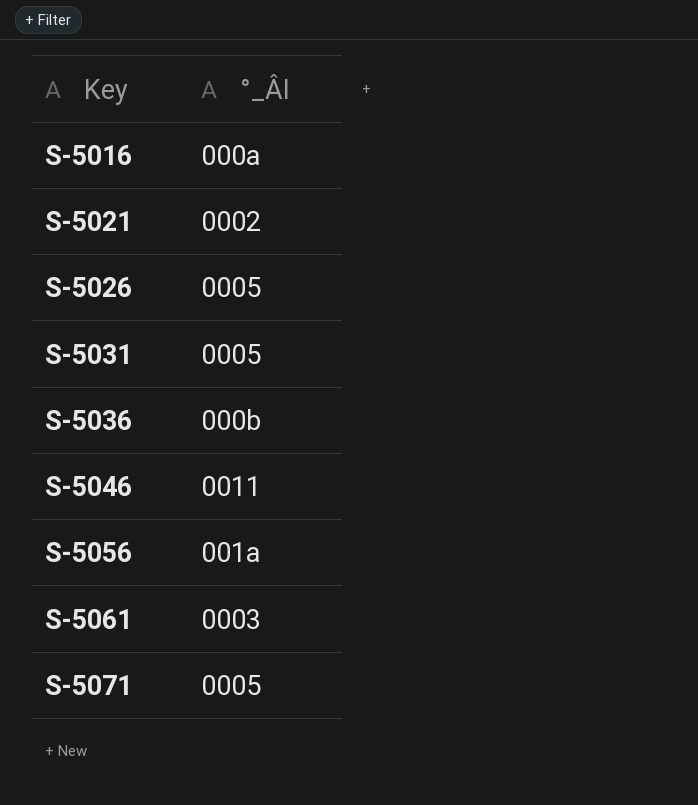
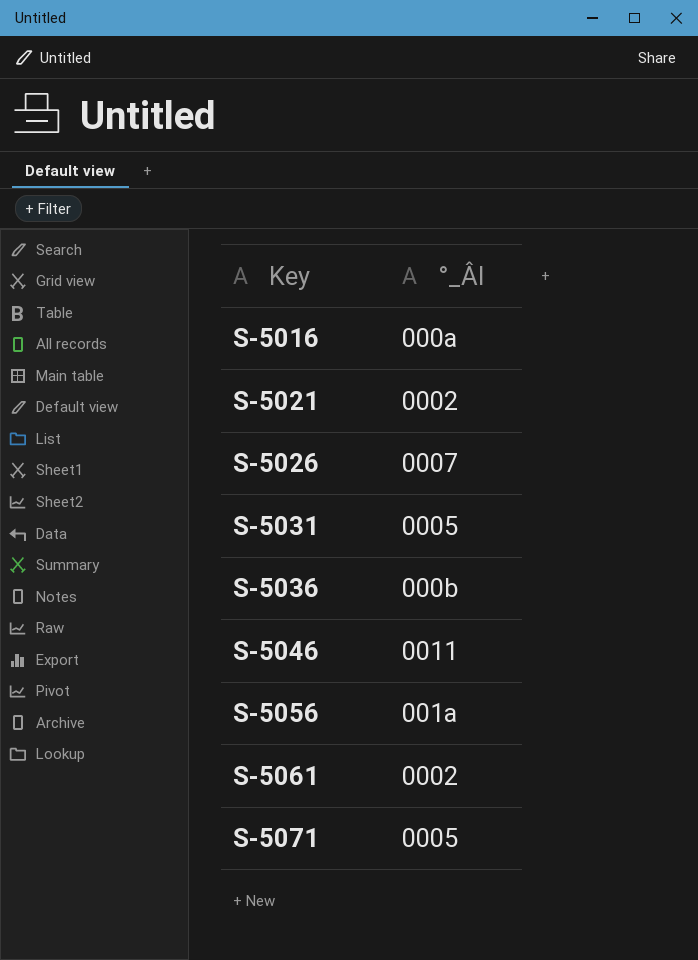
S-5026 | °_ÂI: 0005 -> 0007
S-5061 | °_ÂI: 0003 -> 0002

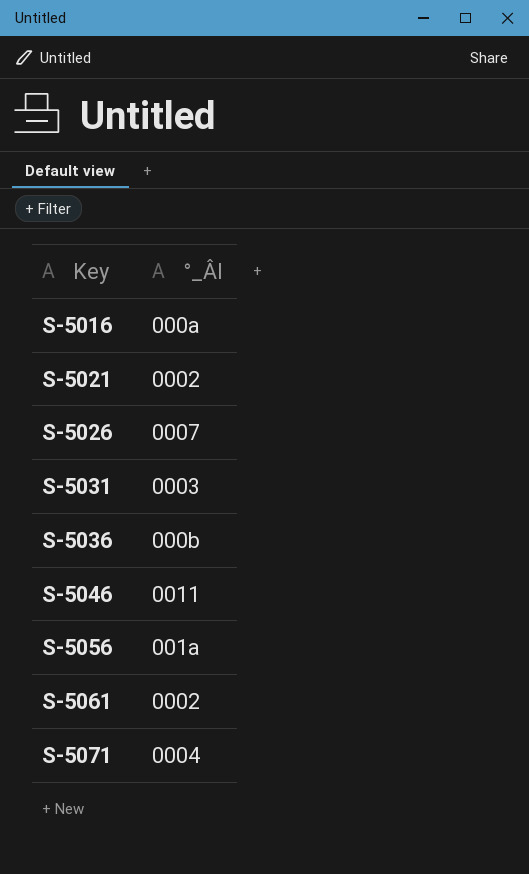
S-5031 | °_ÂI: 0005 -> 0003
S-5071 | °_ÂI: 0005 -> 0004

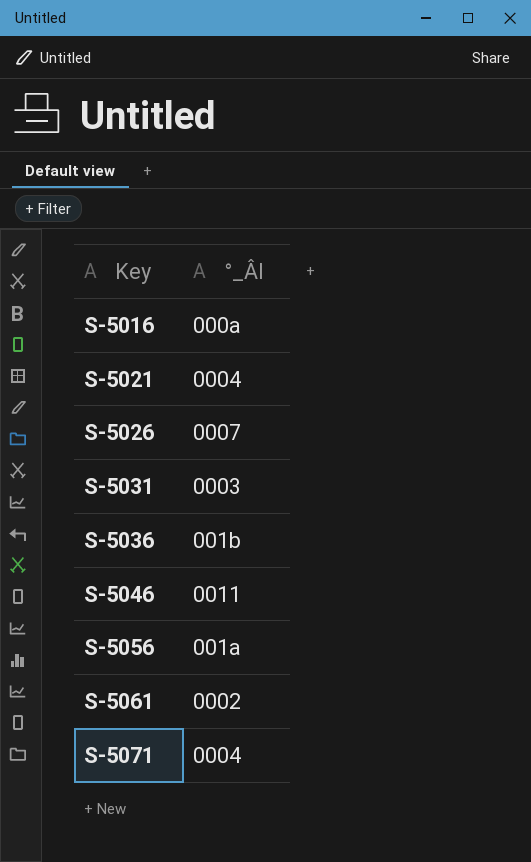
S-5021 | °_ÂI: 0002 -> 0004
S-5036 | °_ÂI: 000b -> 001b

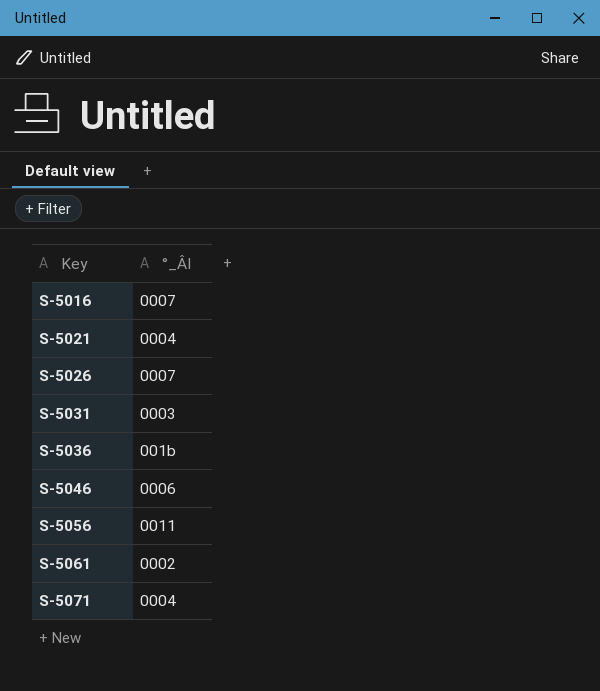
S-5016 | °_ÂI: 000a -> 0007
S-5046 | °_ÂI: 0011 -> 0006
S-5056 | °_ÂI: 001a -> 0011

